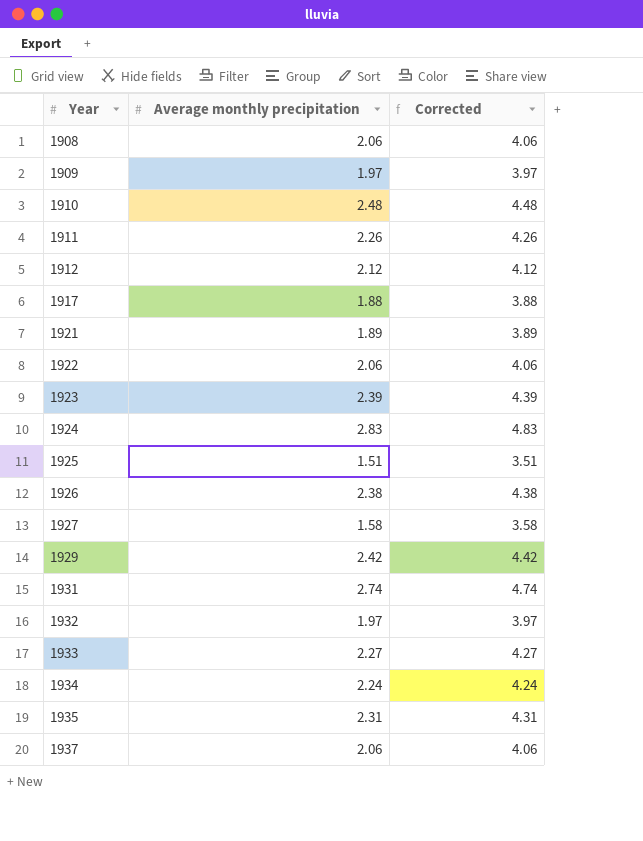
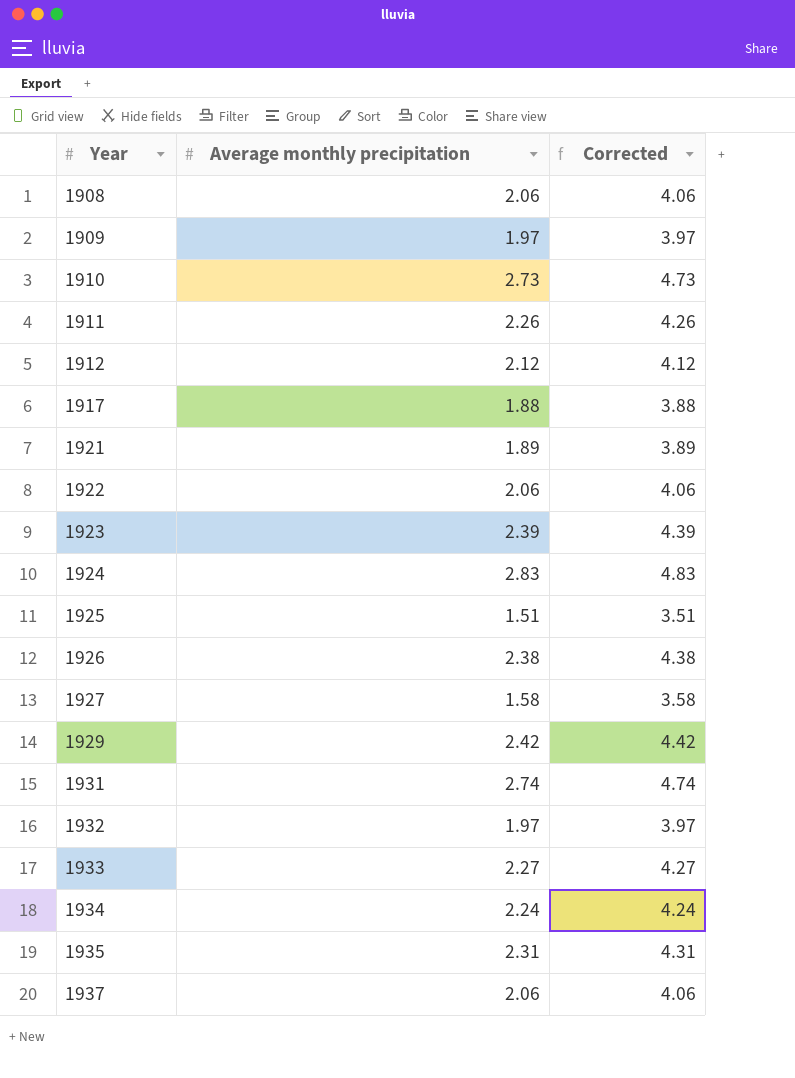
1910 | Average monthly precipitation: 2.48 -> 2.73
1910 | Corrected: 4.48 -> 4.73

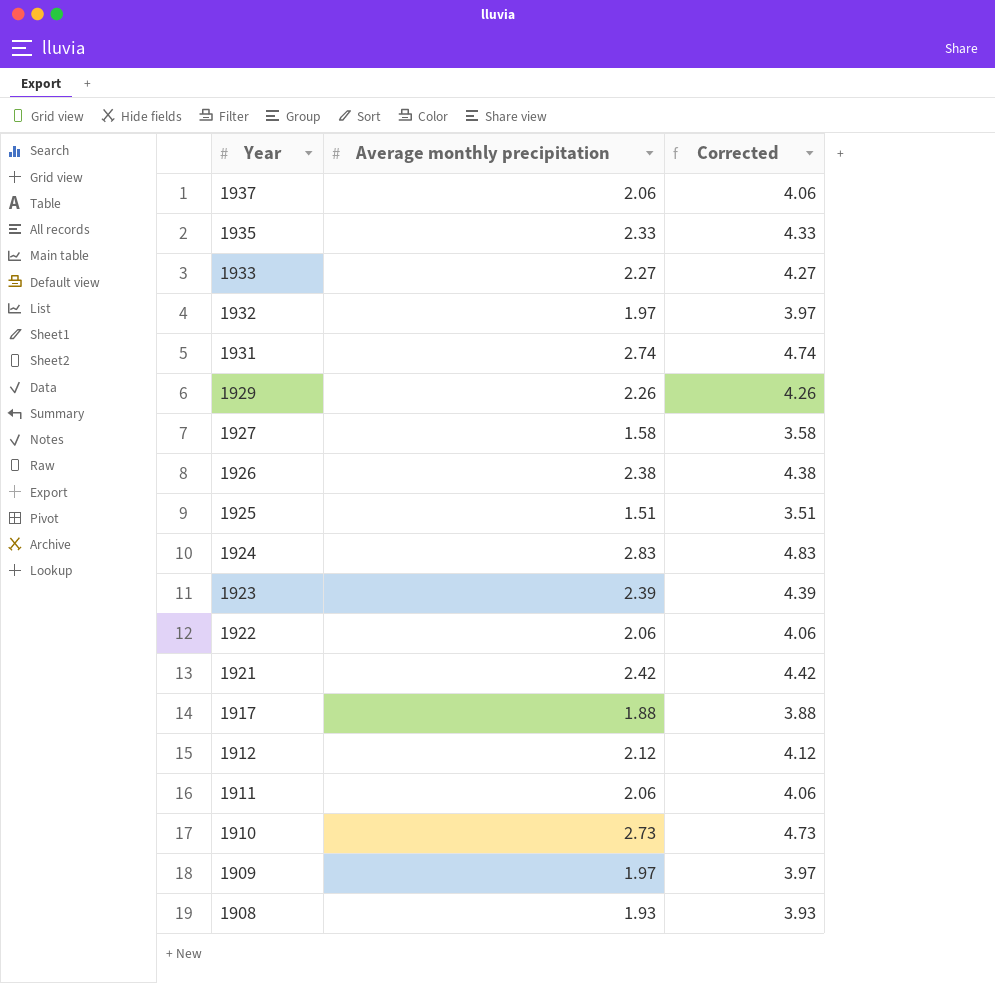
row order: Year ascending -> Year descending
row 1934: 2.24 | 4.24 -> none
1935 | Average monthly precipitation: 2.31 -> 2.33
1935 | Corrected: 4.31 -> 4.33
1929 | Average monthly precipitation: 2.42 -> 2.26
1929 | Corrected: 4.42 -> 4.26
1921 | Average monthly precipitation: 1.89 -> 2.42
1921 | Corrected: 3.89 -> 4.42
1911 | Average monthly precipitation: 2.26 -> 2.06
1911 | Corrected: 4.26 -> 4.06
1908 | Average monthly precipitation: 2.06 -> 1.93
1908 | Corrected: 4.06 -> 3.93

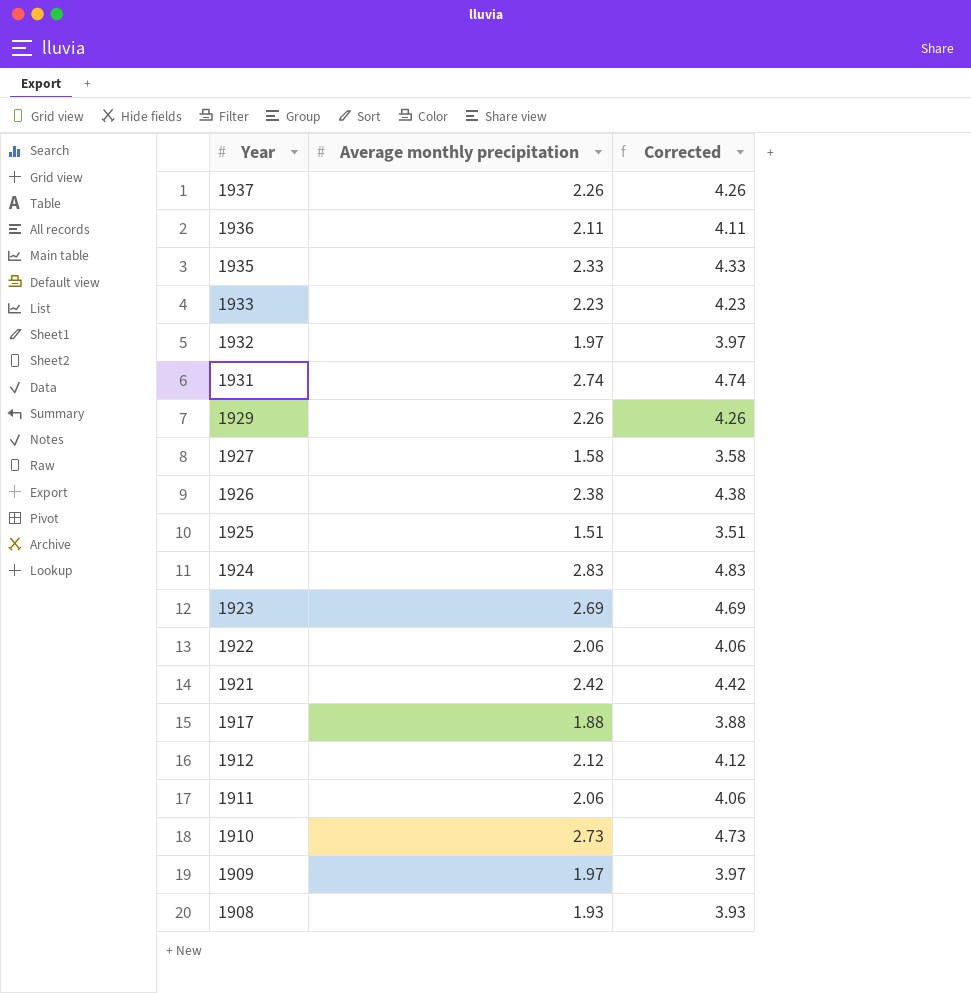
1937 | Average monthly precipitation: 2.06 -> 2.26
1937 | Corrected: 4.06 -> 4.26
row 1936: none -> 2.11 | 4.11
1933 | Average monthly precipitation: 2.27 -> 2.23
1933 | Corrected: 4.27 -> 4.23
1923 | Average monthly precipitation: 2.39 -> 2.69
1923 | Corrected: 4.39 -> 4.69

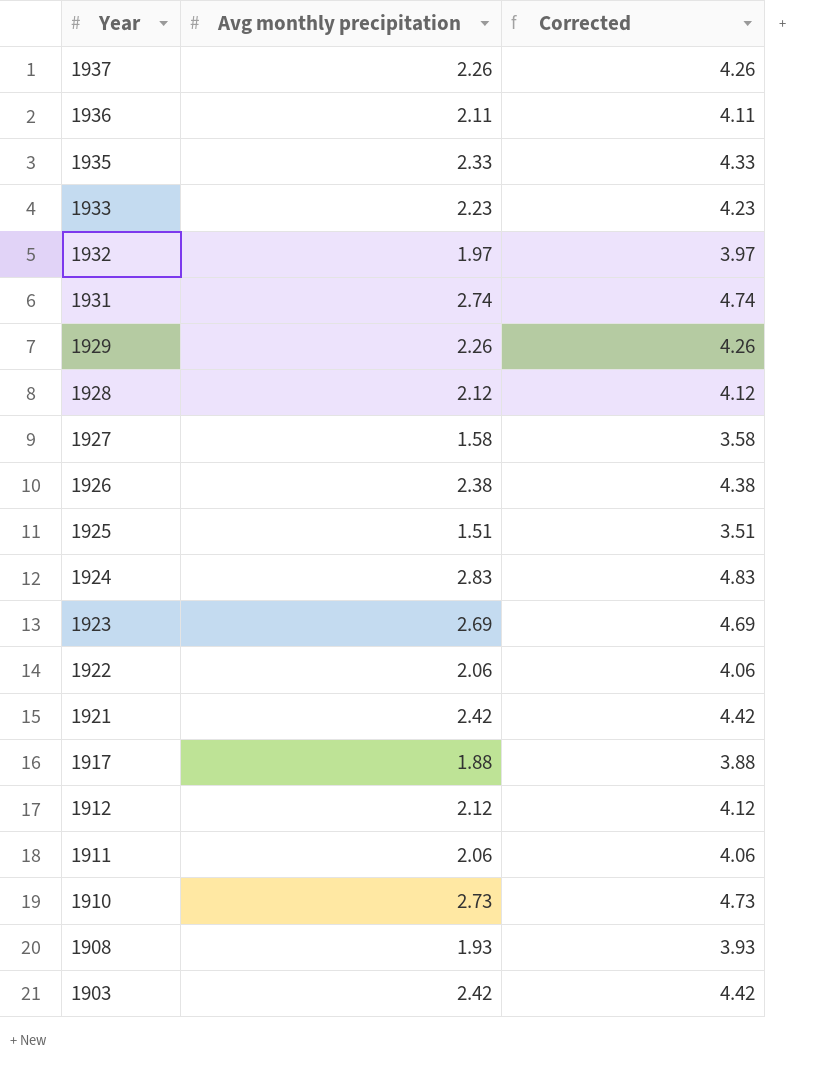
column name: Average monthly precipitation -> Avg monthly precipitation
row 1909: 1.97 | 3.97 -> none
row 1928: none -> 2.12 | 4.12
row 1903: none -> 2.42 | 4.42

